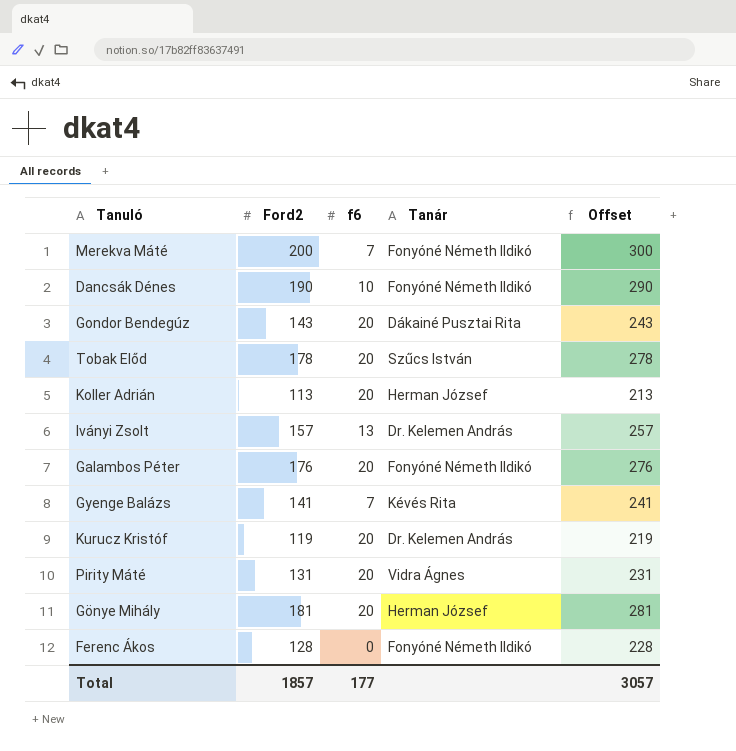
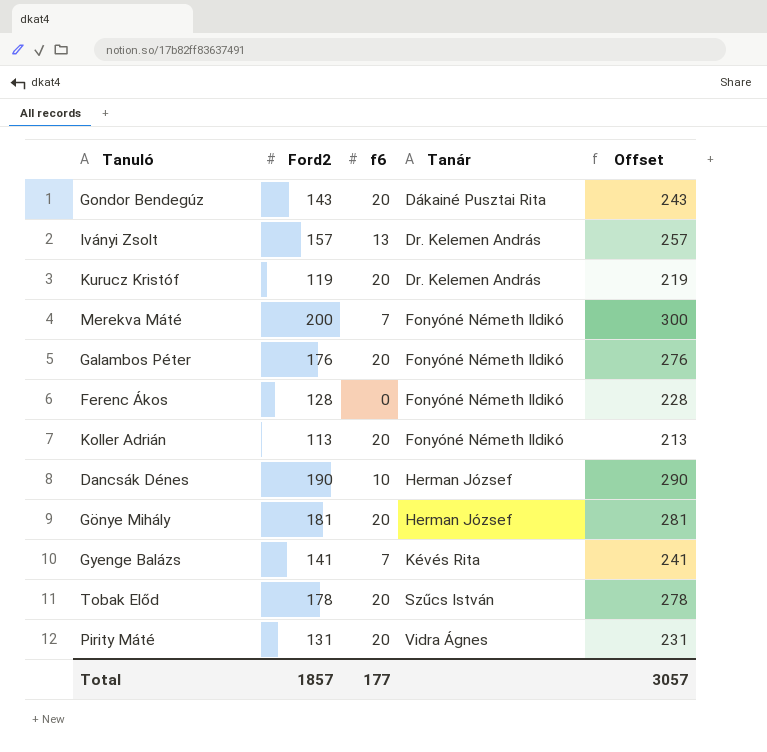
row order: none -> Tanár ascending
Koller Adrián | Tanár: Herman József -> Fonyóné Németh Ildikó
Dancsák Dénes | Tanár: Fonyóné Németh Ildikó -> Herman József

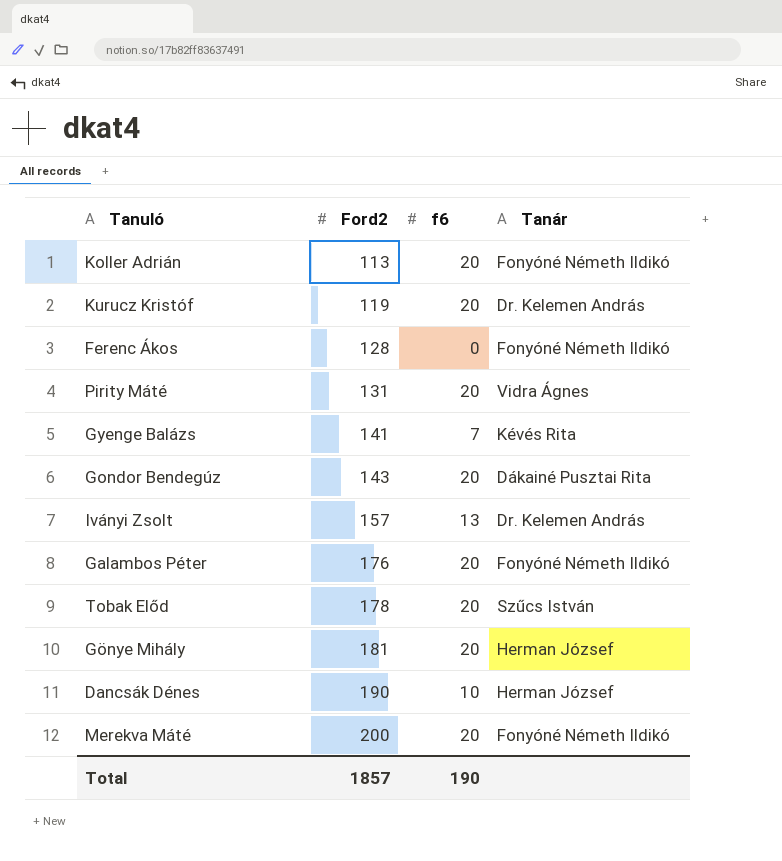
row order: Tanár ascending -> Ford2 ascending
column Offset | formula: [Ford2] + 100 -> none
Merekva Máté | f6: 7 -> 20
Total | f6: 177 -> 190

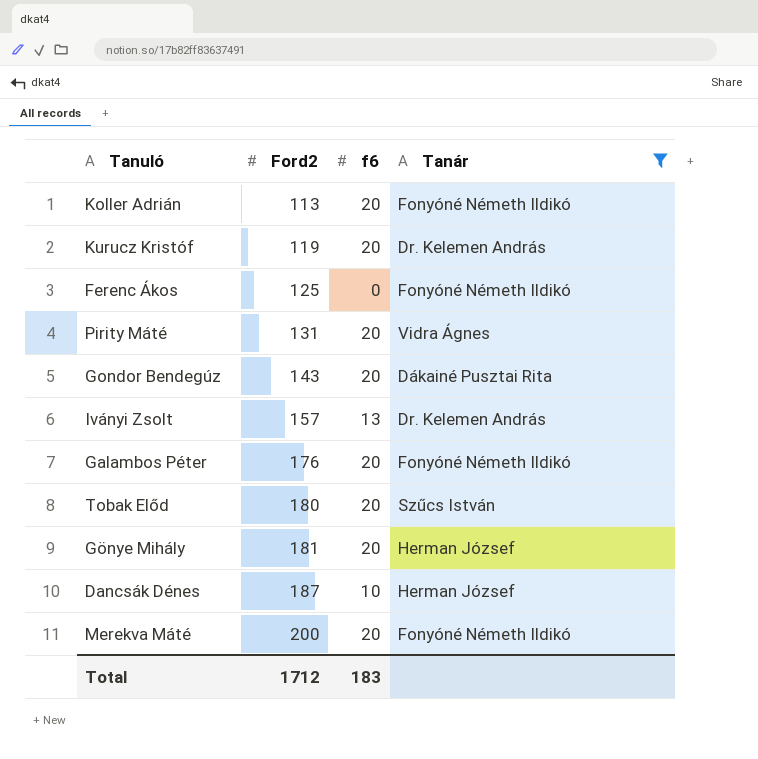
filter: none -> Tanár != Kévés Rita
Ferenc Ákos | Ford2: 128 -> 125
Tobak Előd | Ford2: 178 -> 180
Dancsák Dénes | Ford2: 190 -> 187
Total | Ford2: 1857 -> 1712
Total | f6: 190 -> 183

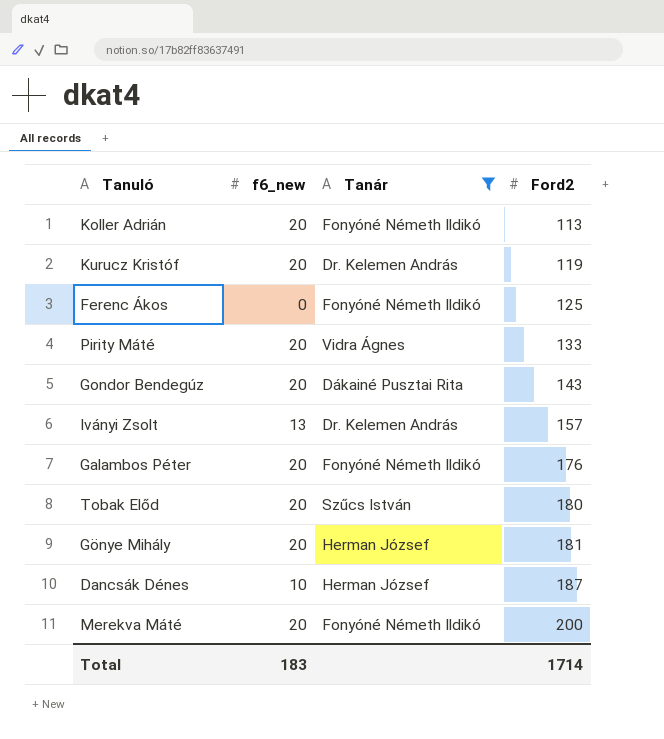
column name: f6 -> f6_new
column Ford2 | position: 2 -> 4
Pirity Máté | Ford2: 131 -> 133
Total | Ford2: 1712 -> 1714

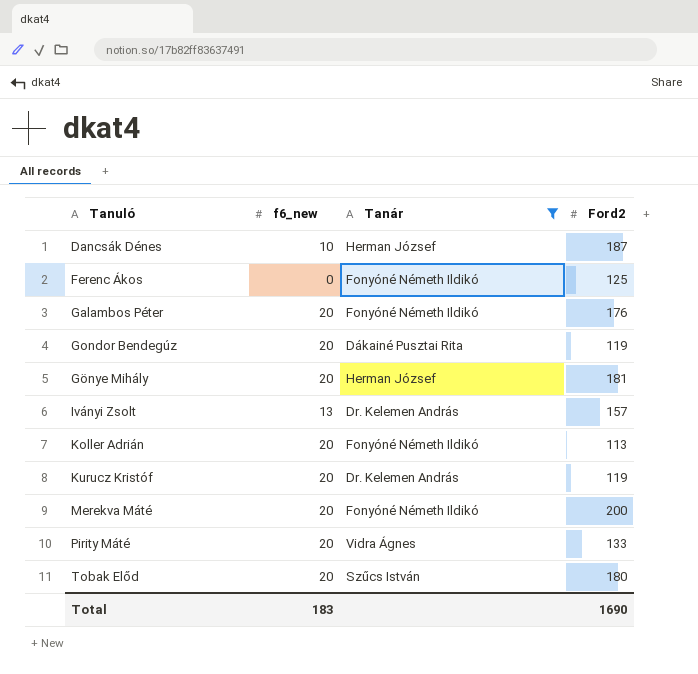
row order: Ford2 ascending -> Tanuló ascending
Gondor Bendegúz | Ford2: 143 -> 119
Total | Ford2: 1714 -> 1690

